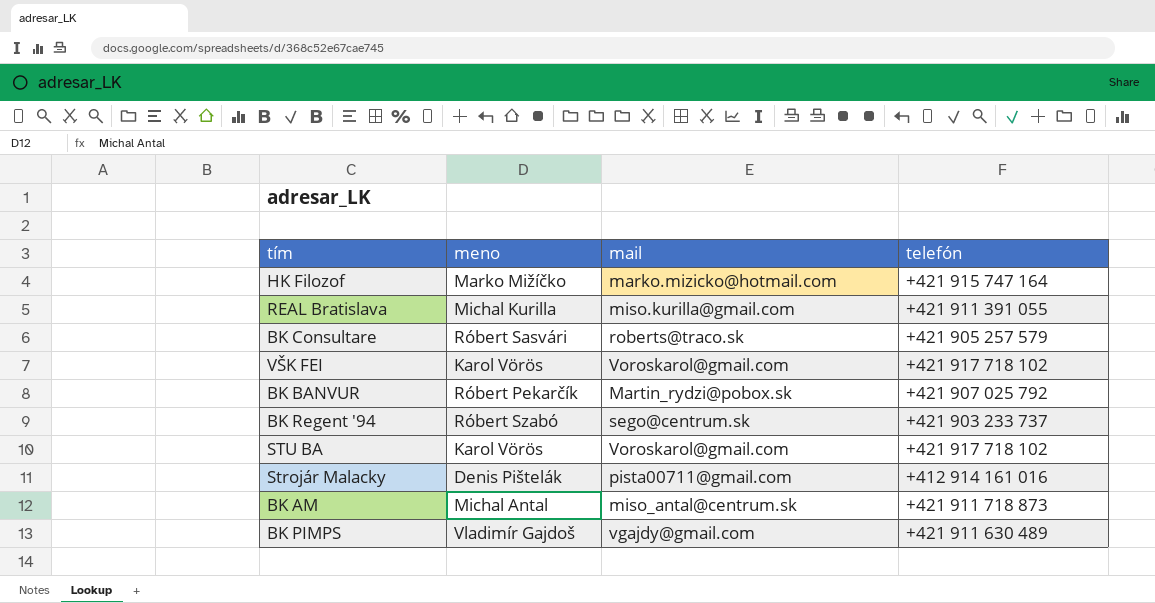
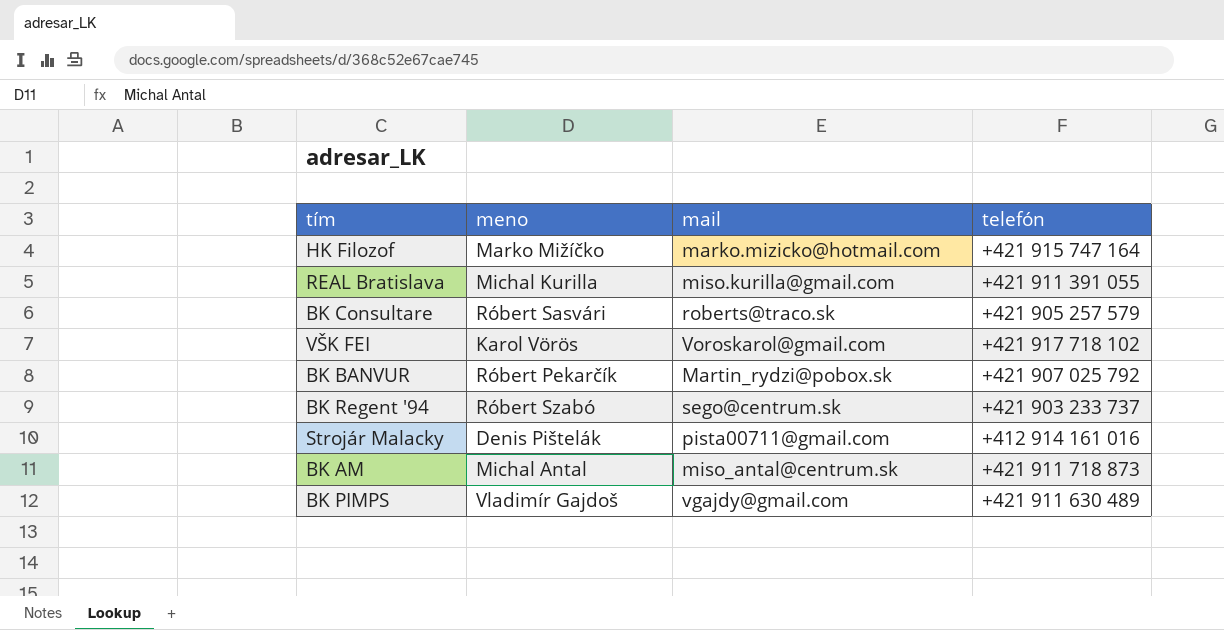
row STU BA: Karol Vörös | Voroskarol@gmail.com | +421 917 718 102 -> none

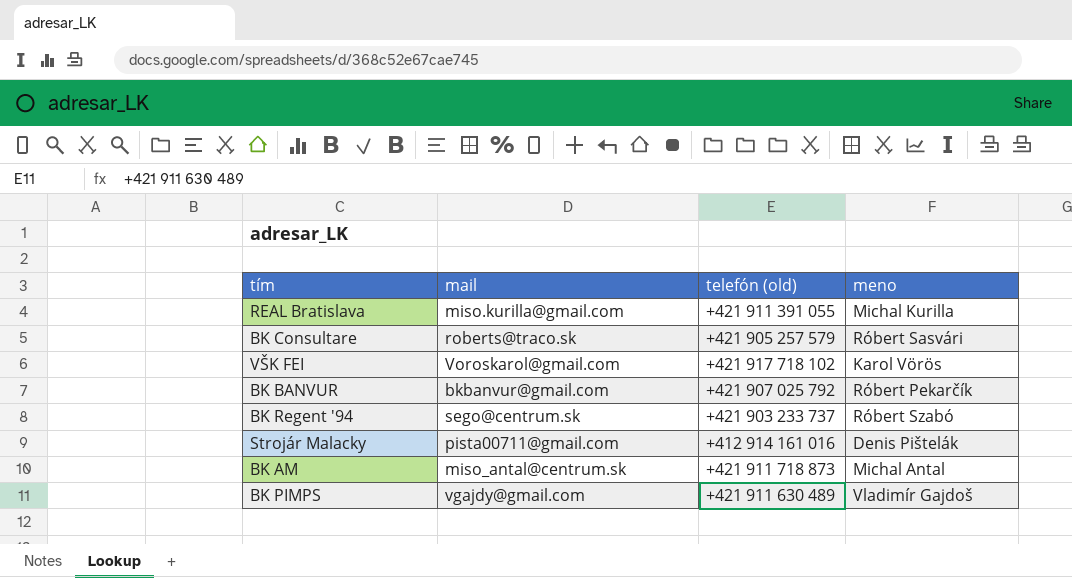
column name: telefón -> telefón (old)
column meno | position: 2 -> 4
row HK Filozof: Marko Mižíčko | marko.mizicko@hotmail.com | +421 915 747 164 -> none
BK BANVUR | mail: Martin_rydzi@pobox.sk -> bkbanvur@gmail.com

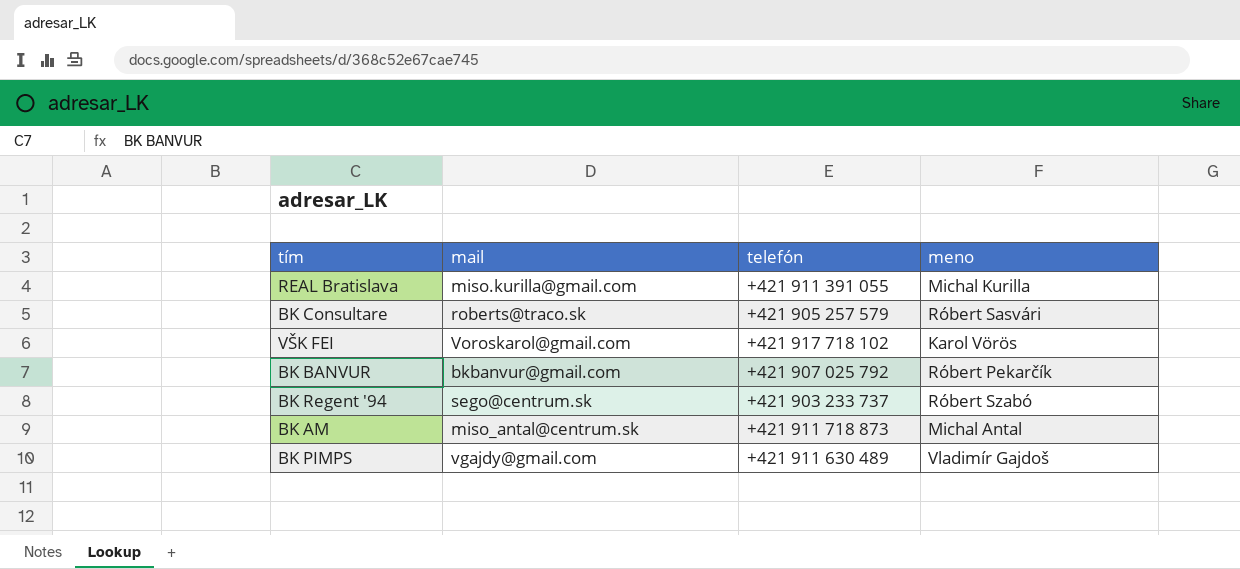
column name: telefón (old) -> telefón
row Strojár Malacky: pista00711@gmail.com | +412 914 161 016 | Denis Pištelák -> none

